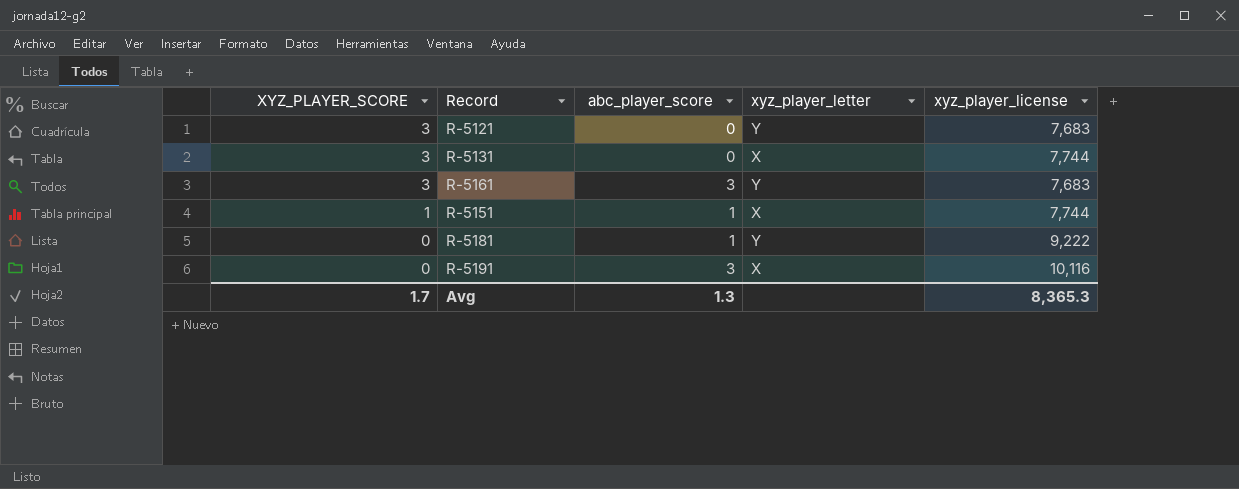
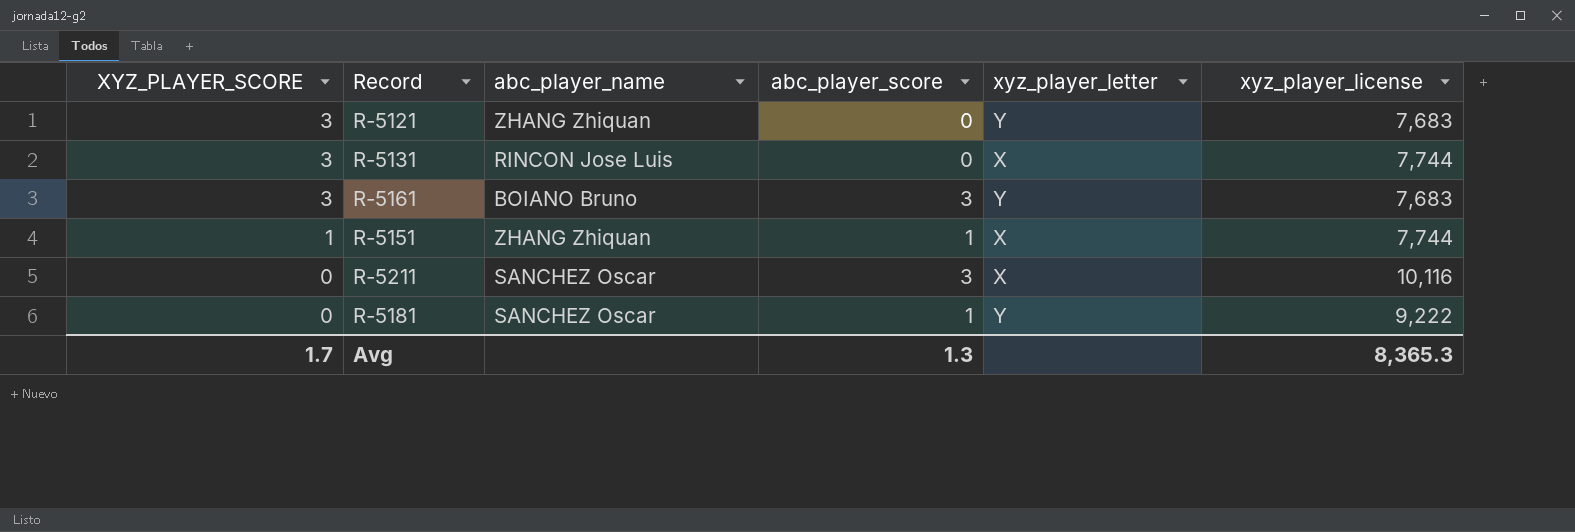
column abc_player_name | position: none -> 3
row R-5191: 0 | 3 | X | 10,116 -> none
row R-5211: none -> 0 | SANCHEZ Oscar | 3 | X | 10,116

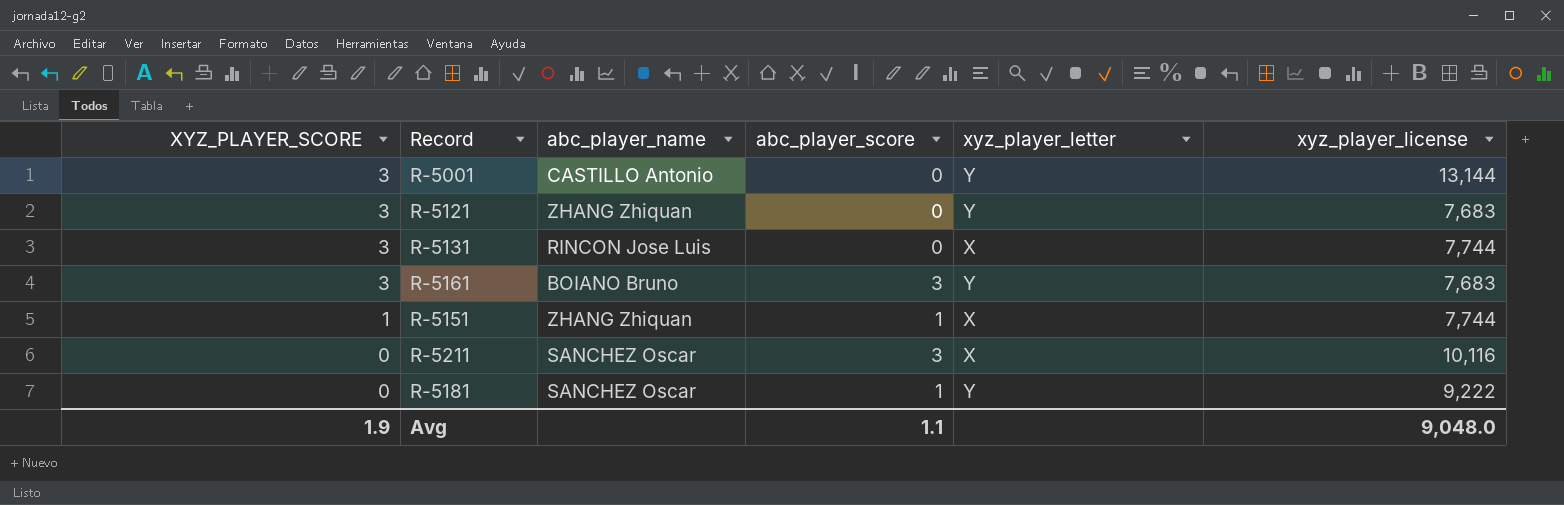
row R-5001: none -> 3 | CASTILLO Antonio | 0 | Y | 13,144
Avg | XYZ_PLAYER_SCORE: 1.7 -> 1.9
Avg | abc_player_score: 1.3 -> 1.1
Avg | xyz_player_license: 8,365.3 -> 9,048.0

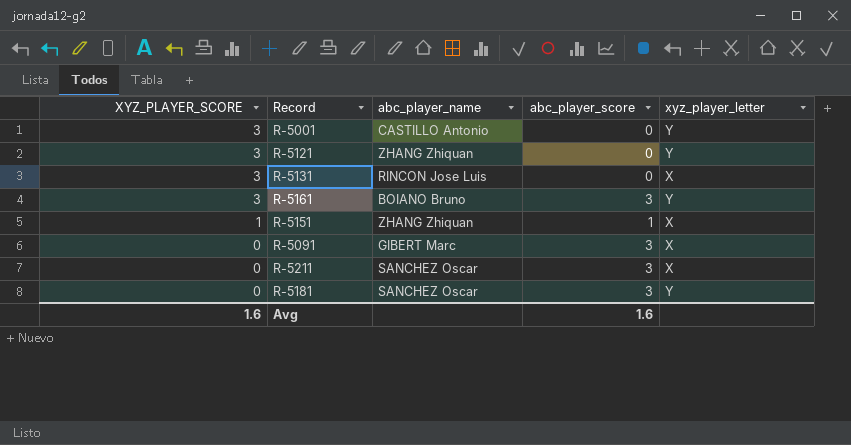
column xyz_player_license | position: 6 -> none
row R-5091: none -> 0 | GIBERT Marc | 3 | X
R-5181 | abc_player_score: 1 -> 3
Avg | XYZ_PLAYER_SCORE: 1.9 -> 1.6
Avg | abc_player_score: 1.1 -> 1.6

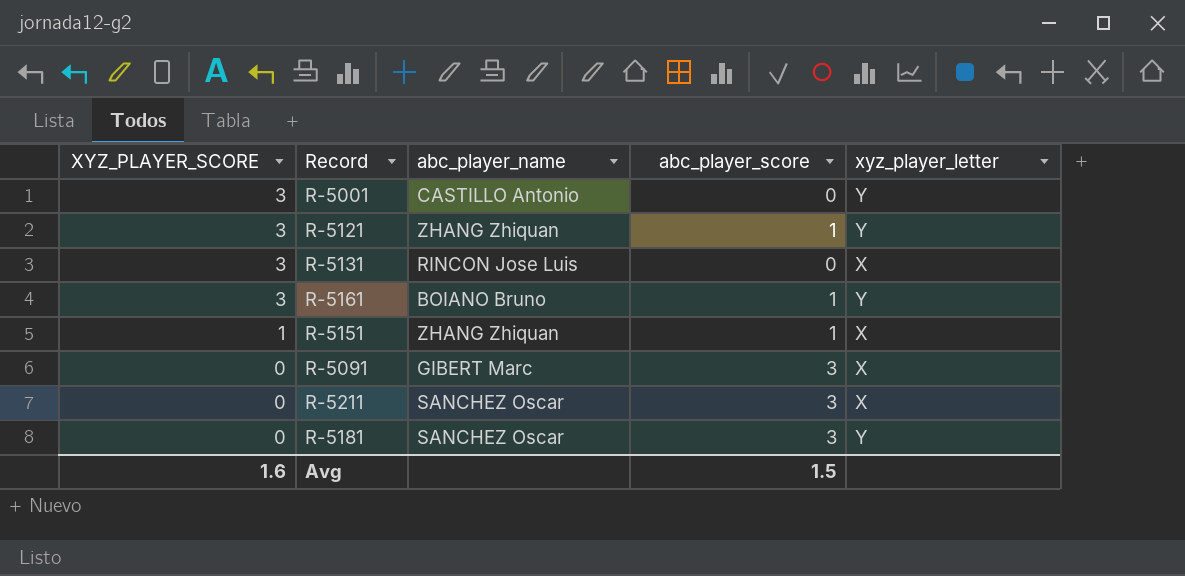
R-5121 | abc_player_score: 0 -> 1
R-5161 | abc_player_score: 3 -> 1
Avg | abc_player_score: 1.6 -> 1.5

